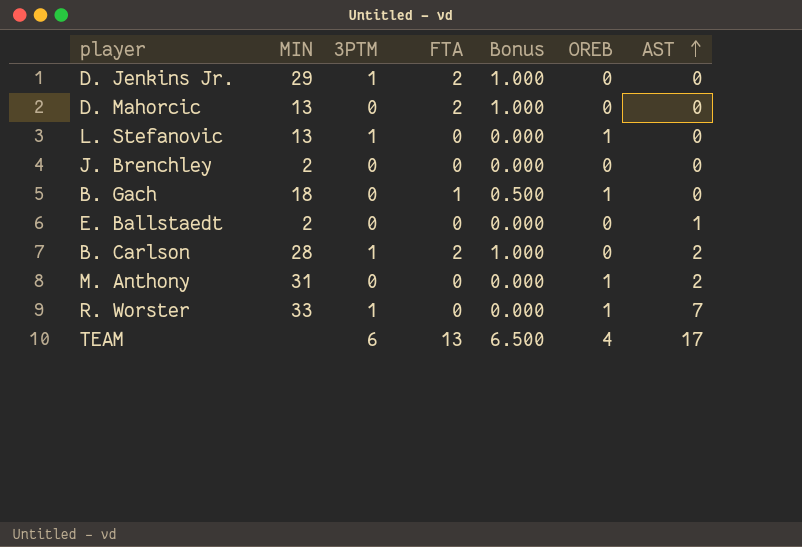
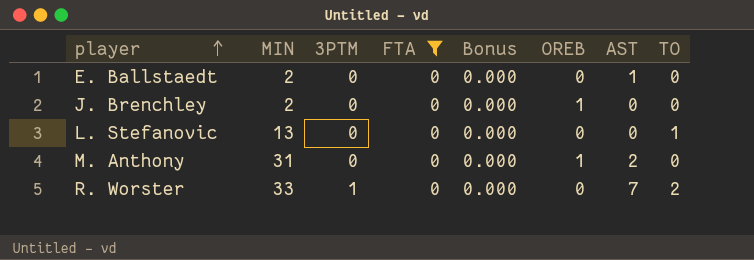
filter: none -> FTA = 0
row order: AST ascending -> player ascending
column TO | position: none -> 8
J. Brenchley | OREB: 0 -> 1
L. Stefanovic | 3PTM: 1 -> 0
L. Stefanovic | OREB: 1 -> 0
R. Worster | OREB: 1 -> 0

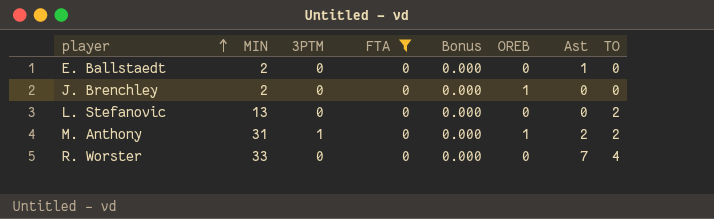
column name: AST -> Ast
L. Stefanovic | TO: 1 -> 2
M. Anthony | 3PTM: 0 -> 1
M. Anthony | TO: 0 -> 2
R. Worster | 3PTM: 1 -> 0
R. Worster | TO: 2 -> 4

